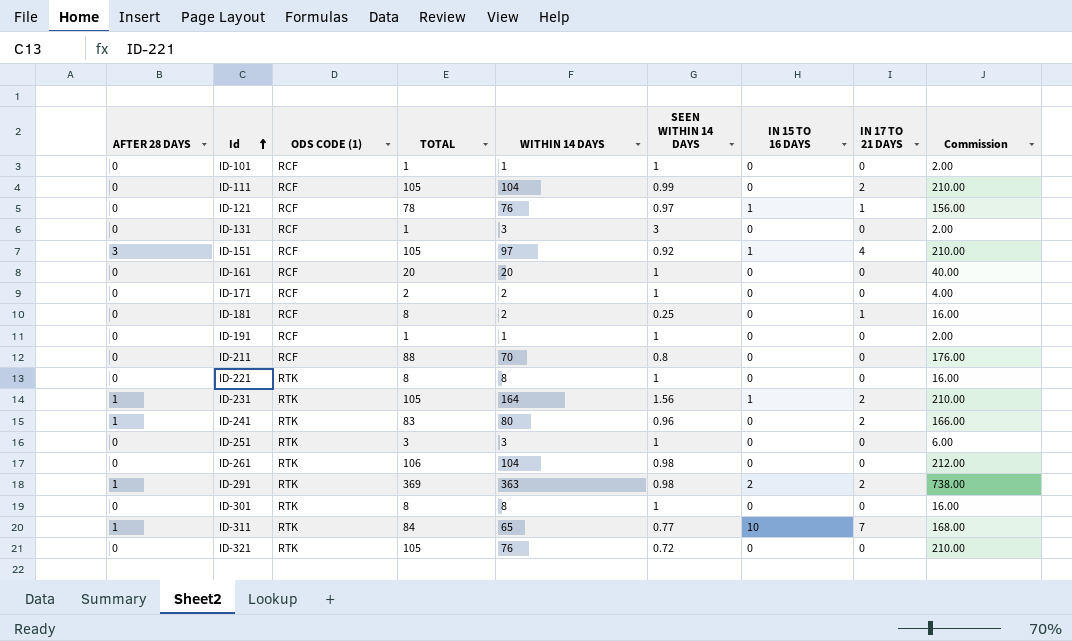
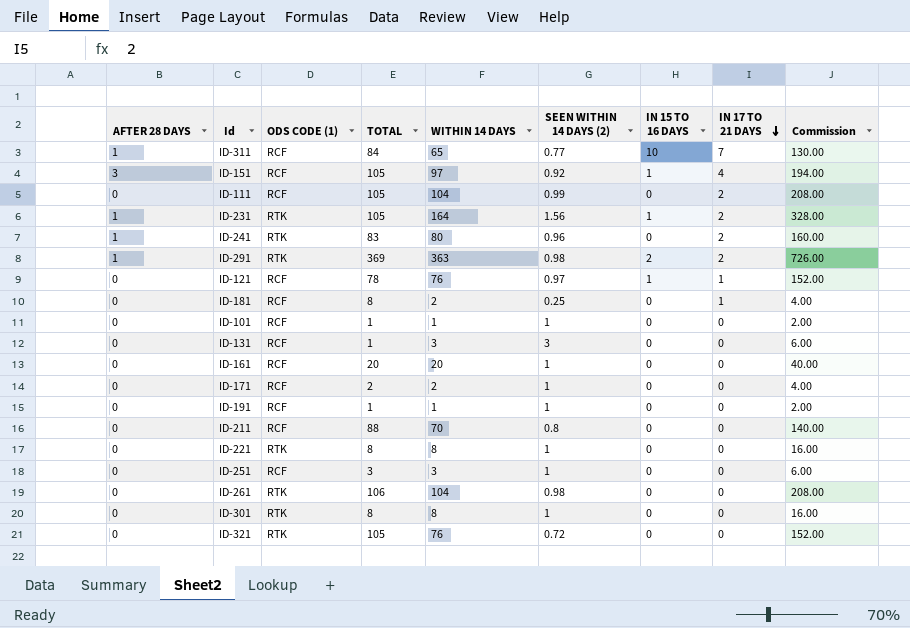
row order: Id ascending -> IN 17 TO 21 DAYS descending
column name: SEEN WITHIN 14 DAYS -> SEEN WITHIN 14 DAYS (2)
column Commission | formula: [TOTAL] * 2 -> [WITHIN 14 DAYS] * 2
ID-311 | ODS CODE (1): RTK -> RCF
ID-251 | ODS CODE (1): RTK -> RCF

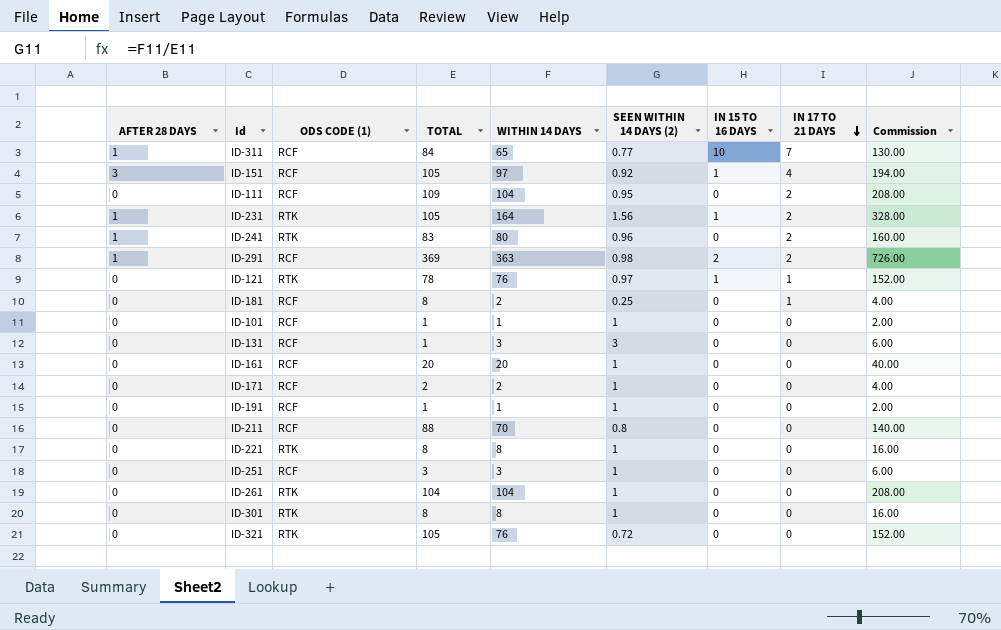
ID-111 | TOTAL: 105 -> 109
ID-111 | SEEN WITHIN 14 DAYS (2): 0.99 -> 0.95
ID-291 | ODS CODE (1): RTK -> RCF
ID-121 | ODS CODE (1): RCF -> RTK
ID-261 | TOTAL: 106 -> 104
ID-261 | SEEN WITHIN 14 DAYS (2): 0.98 -> 1

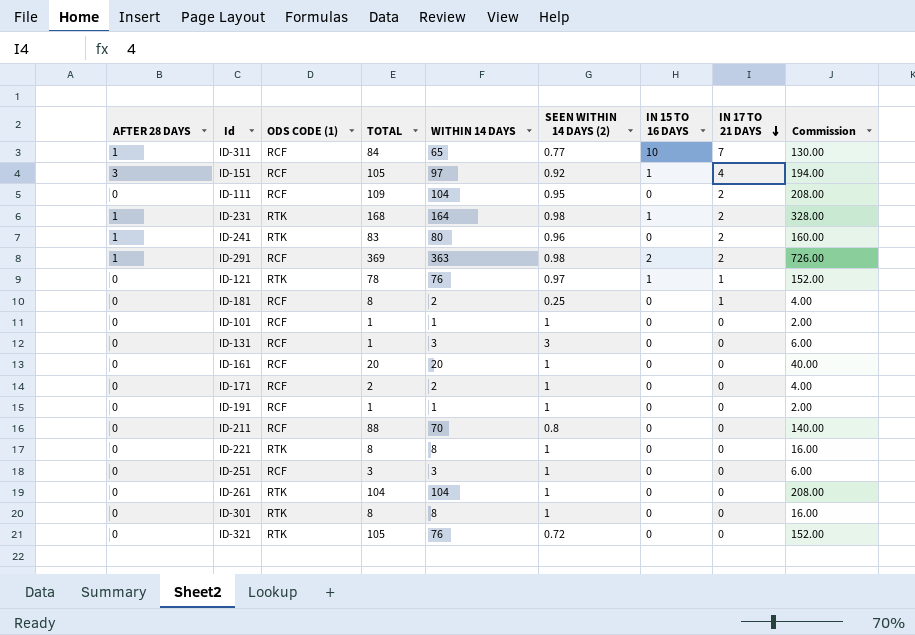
ID-231 | TOTAL: 105 -> 168
ID-231 | SEEN WITHIN 14 DAYS (2): 1.56 -> 0.98

